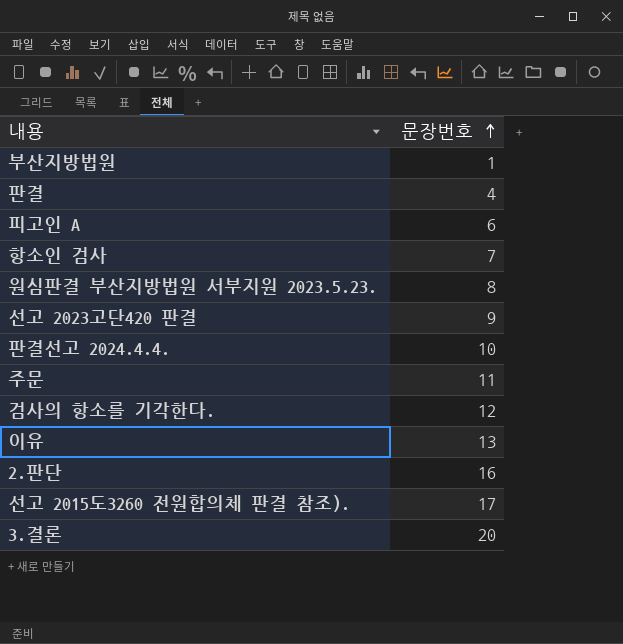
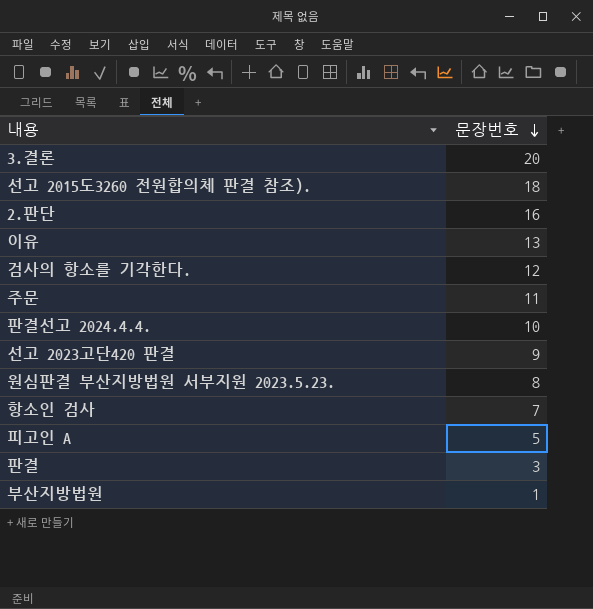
row order: 문장번호 ascending -> 문장번호 descending
선고 2015도3260 전원합의체 판결 참조). | 문장번호: 17 -> 18
피고인 A | 문장번호: 6 -> 5
판결 | 문장번호: 4 -> 3

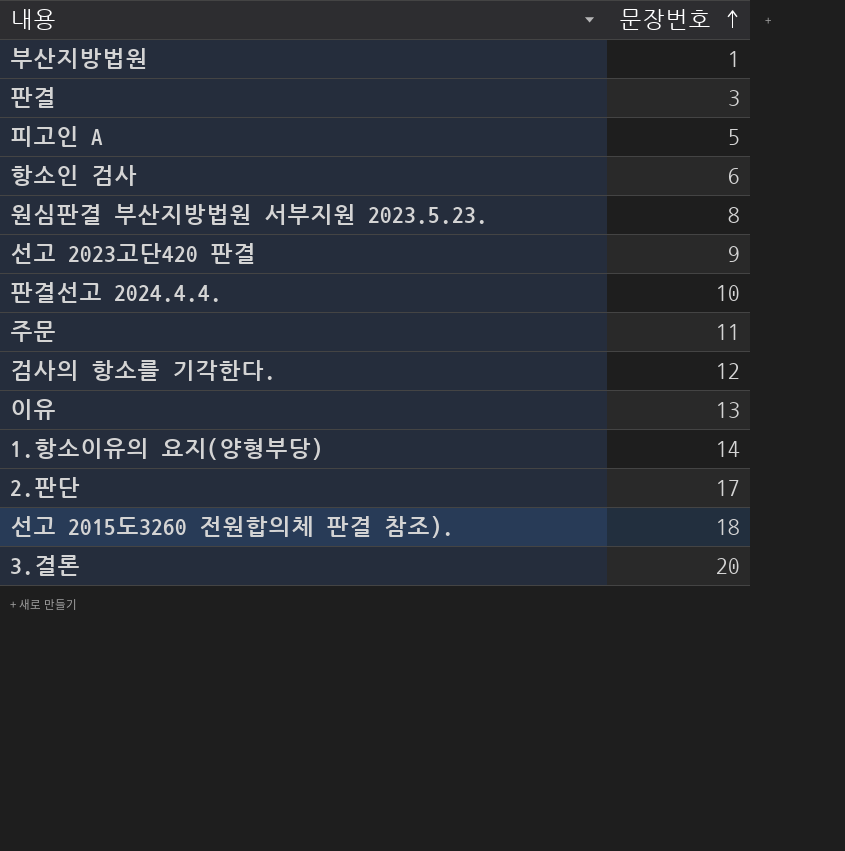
row order: 문장번호 descending -> 문장번호 ascending
항소인 검사 | 문장번호: 7 -> 6
row 1.항소이유의 요지(양형부당): none -> 14
2.판단 | 문장번호: 16 -> 17

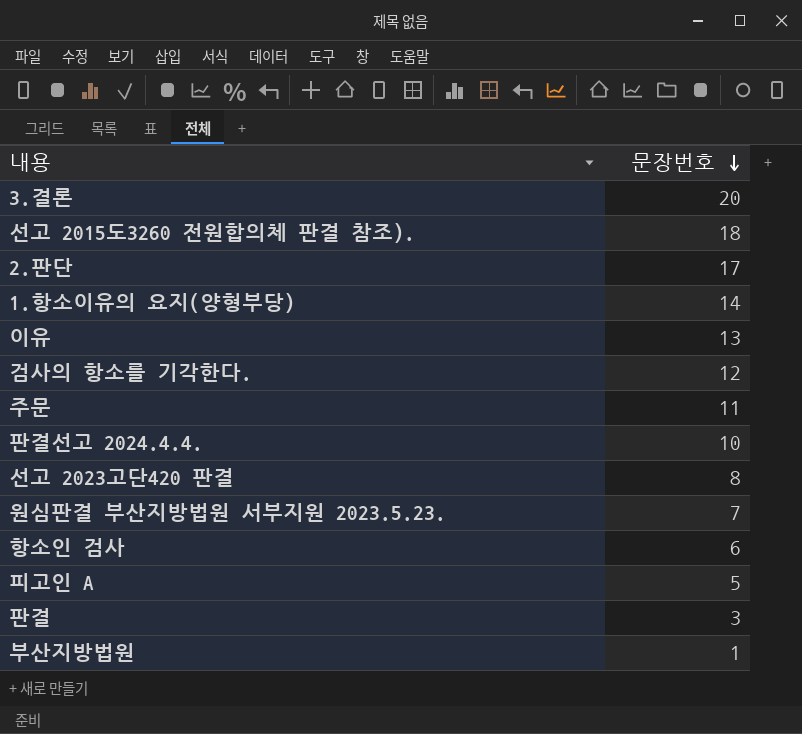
row order: 문장번호 ascending -> 문장번호 descending
선고 2023고단420 판결 | 문장번호: 9 -> 8
원심판결 부산지방법원 서부지원 2023.5.23. | 문장번호: 8 -> 7

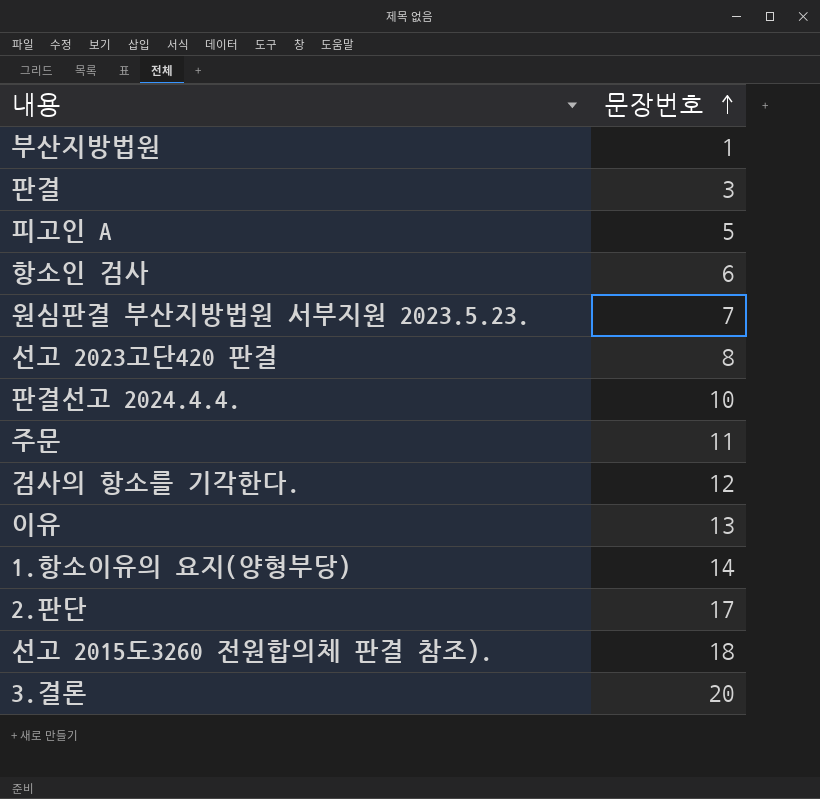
row order: 문장번호 descending -> 문장번호 ascending

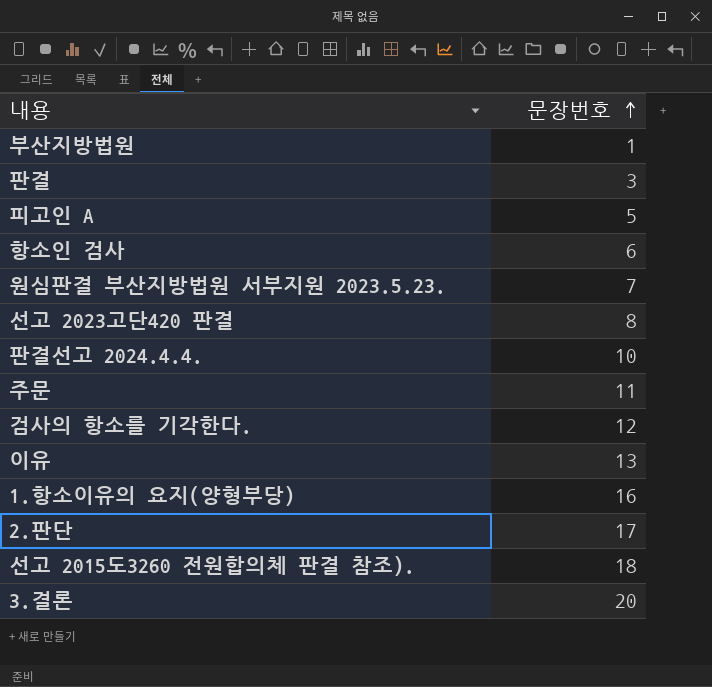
1.항소이유의 요지(양형부당) | 문장번호: 14 -> 16

